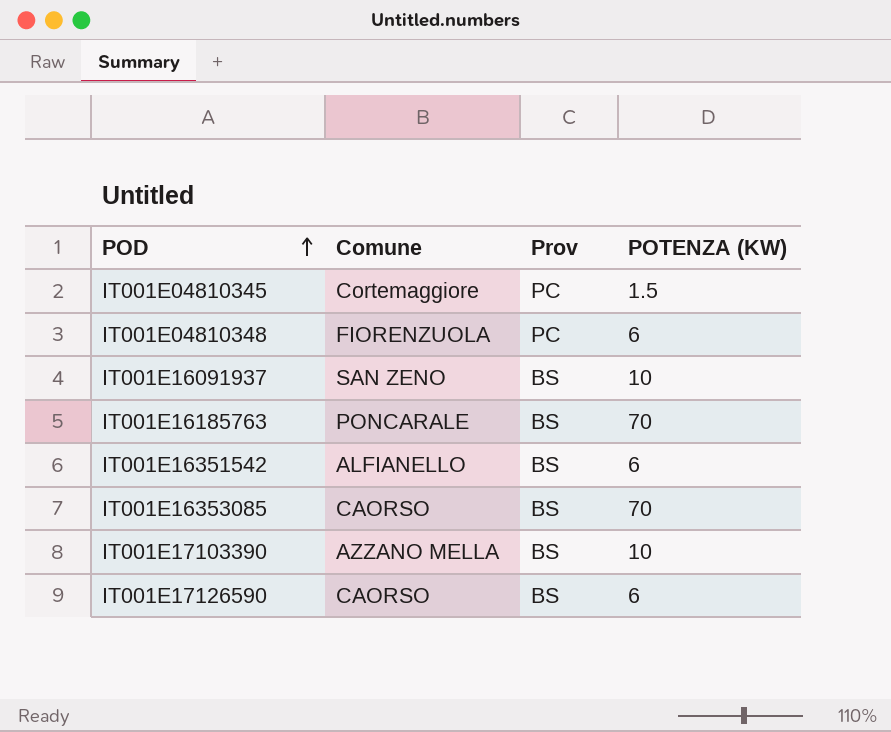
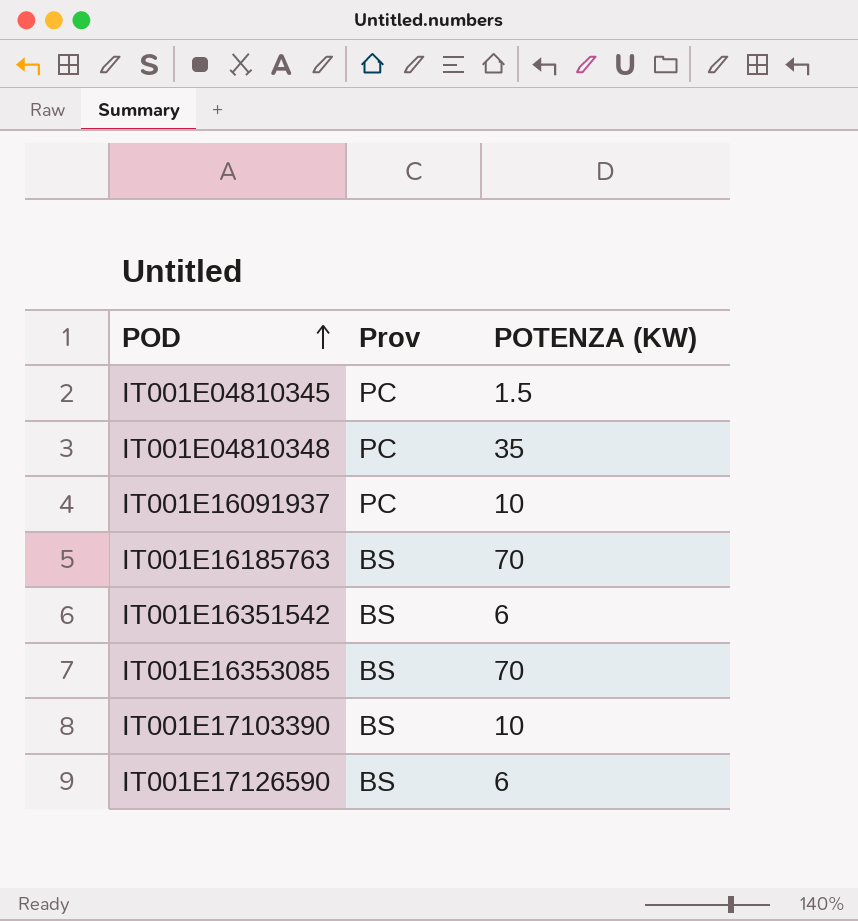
column Comune | position: 2 -> none
IT001E04810348 | POTENZA (KW): 6 -> 35
IT001E16091937 | Prov: BS -> PC

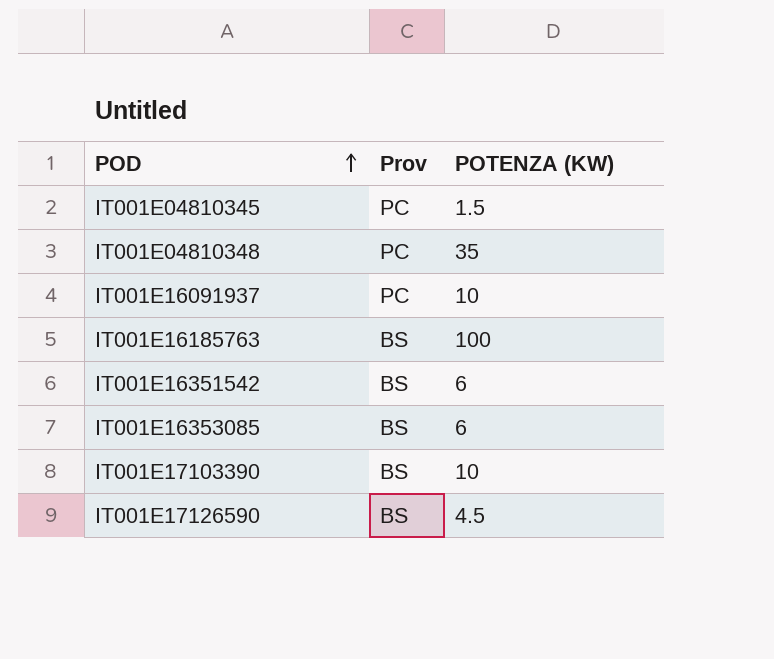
IT001E16185763 | POTENZA (KW): 70 -> 100
IT001E16353085 | POTENZA (KW): 70 -> 6
IT001E17126590 | POTENZA (KW): 6 -> 4.5

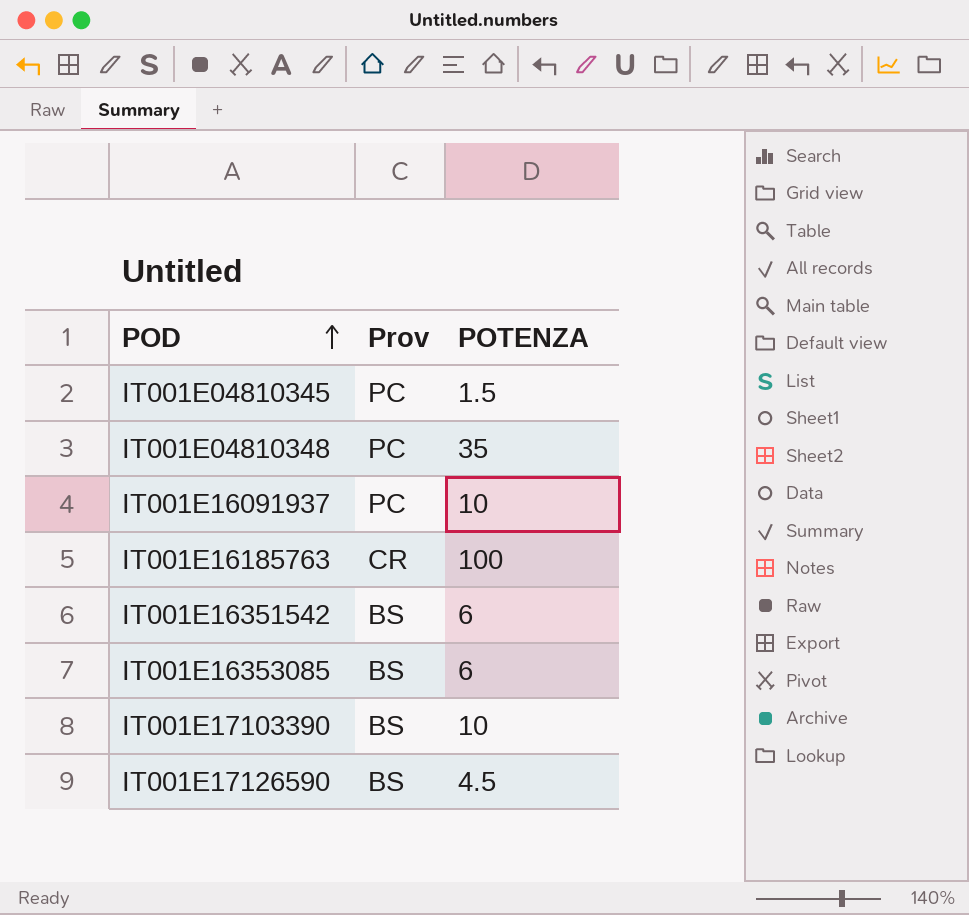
column name: POTENZA (KW) -> POTENZA
IT001E16185763 | Prov: BS -> CR

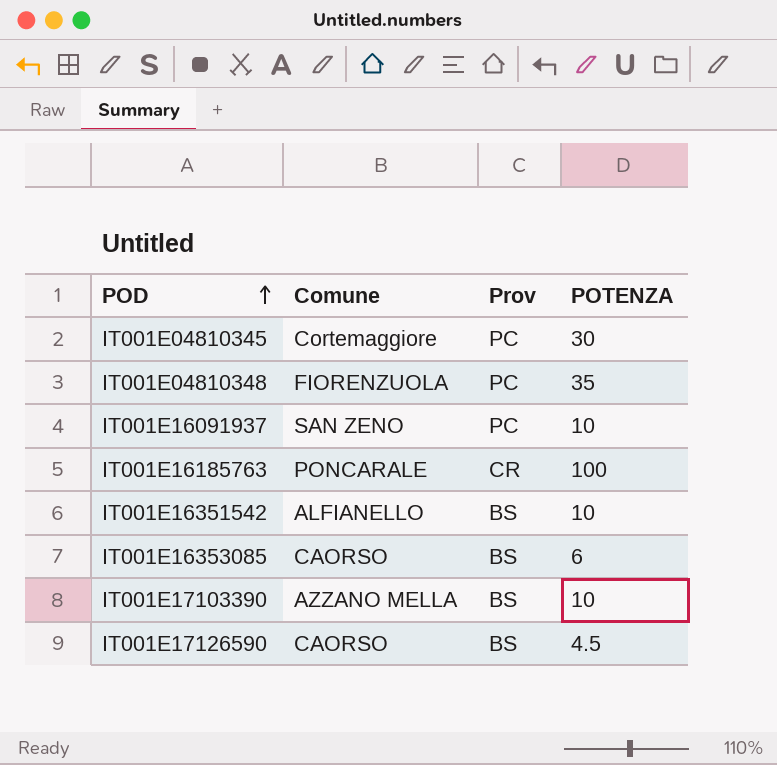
column Comune | position: none -> 2
IT001E04810345 | POTENZA: 1.5 -> 30
IT001E16351542 | POTENZA: 6 -> 10

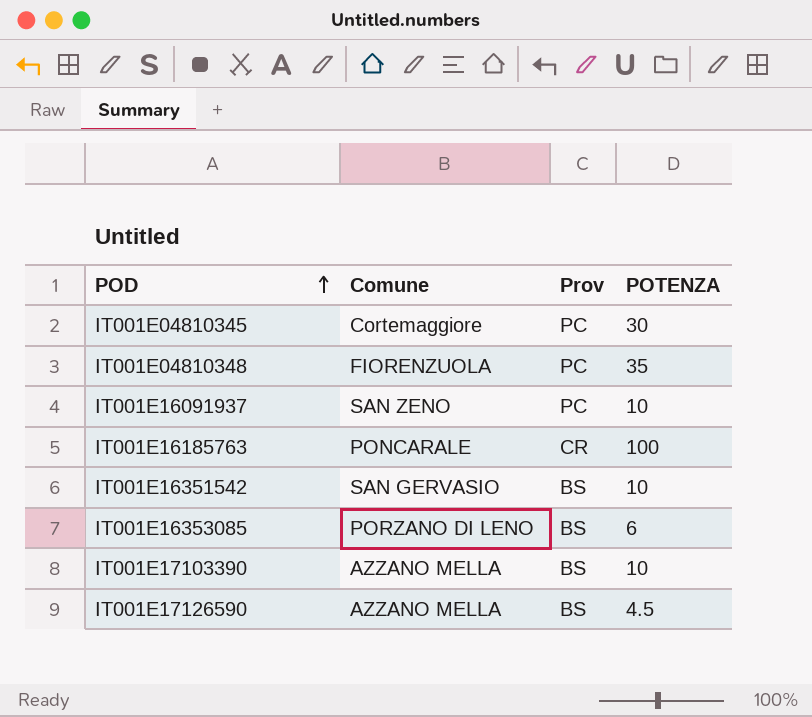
IT001E16351542 | Comune: ALFIANELLO -> SAN GERVASIO
IT001E16353085 | Comune: CAORSO -> PORZANO DI LENO
IT001E17126590 | Comune: CAORSO -> AZZANO MELLA

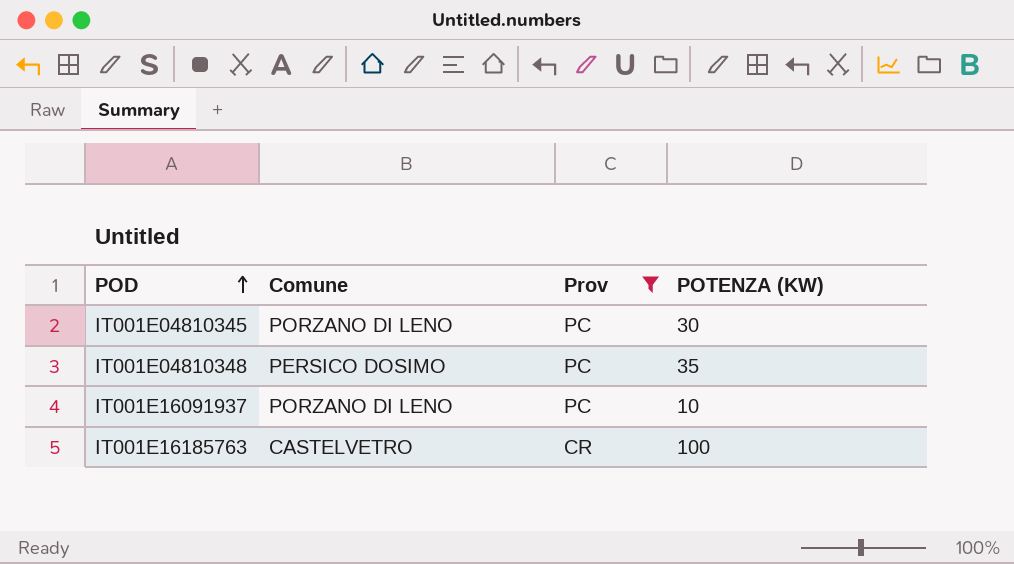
filter: none -> Prov != BS
column name: POTENZA -> POTENZA (KW)
IT001E04810345 | Comune: Cortemaggiore -> PORZANO DI LENO
IT001E04810348 | Comune: FIORENZUOLA -> PERSICO DOSIMO
IT001E16091937 | Comune: SAN ZENO -> PORZANO DI LENO
IT001E16185763 | Comune: PONCARALE -> CASTELVETRO

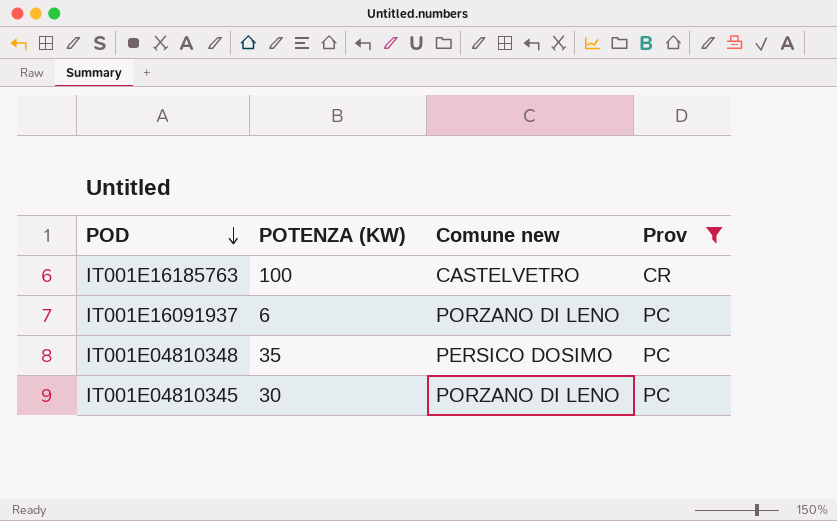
row order: POD ascending -> POD descending
column POTENZA (KW) | position: 4 -> 2
column name: Comune -> Comune new
IT001E16091937 | POTENZA (KW): 10 -> 6

